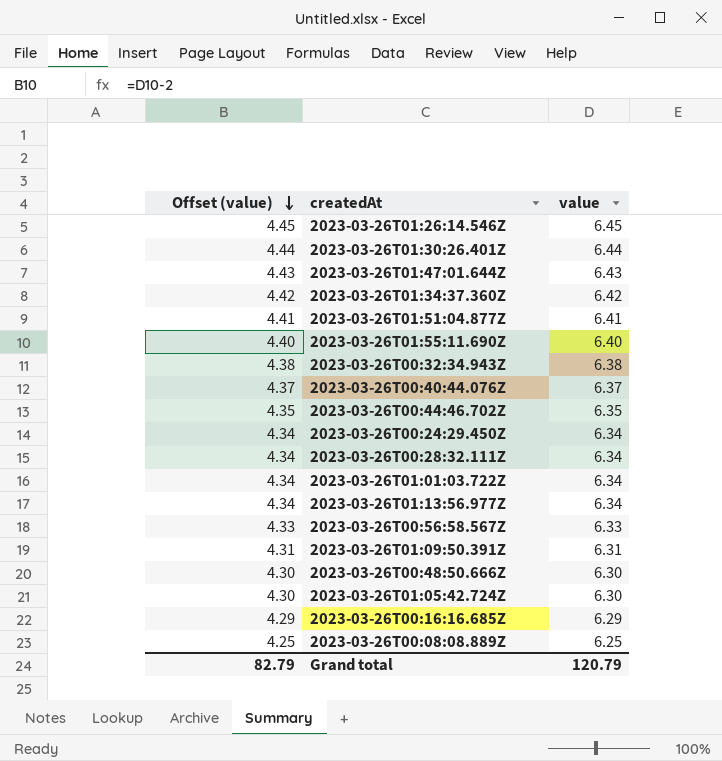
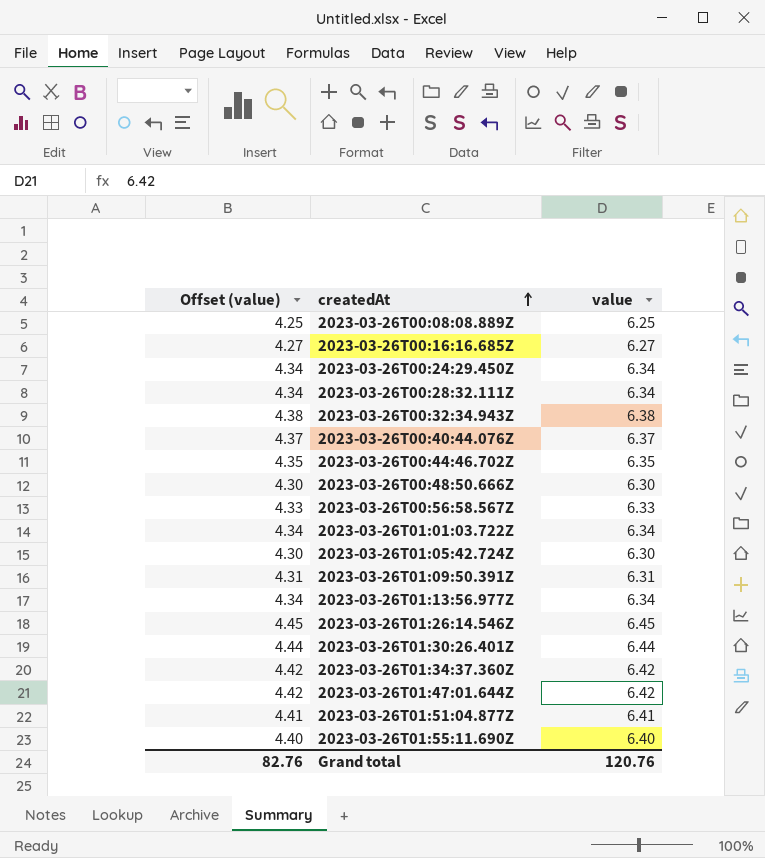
row order: Offset (value) descending -> createdAt ascending
2023-03-26T00:16:16.685Z | Offset (value): 4.29 -> 4.27
2023-03-26T00:16:16.685Z | value: 6.29 -> 6.27
2023-03-26T01:47:01.644Z | Offset (value): 4.43 -> 4.42
2023-03-26T01:47:01.644Z | value: 6.43 -> 6.42
Grand total | Offset (value): 82.79 -> 82.76
Grand total | value: 120.79 -> 120.76

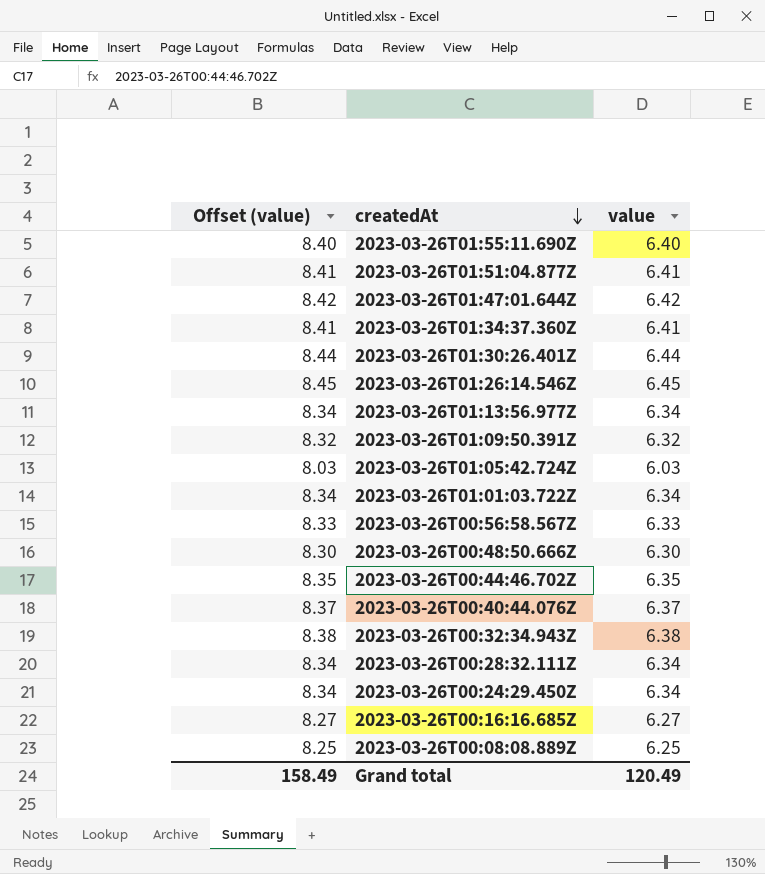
row order: createdAt ascending -> createdAt descending
column Offset (value) | formula: [value] - 2 -> [value] + 2
2023-03-26T01:34:37.360Z | value: 6.42 -> 6.41
2023-03-26T01:09:50.391Z | value: 6.31 -> 6.32
2023-03-26T01:05:42.724Z | value: 6.30 -> 6.03
Grand total | Offset (value): 82.76 -> 158.49
Grand total | value: 120.76 -> 120.49

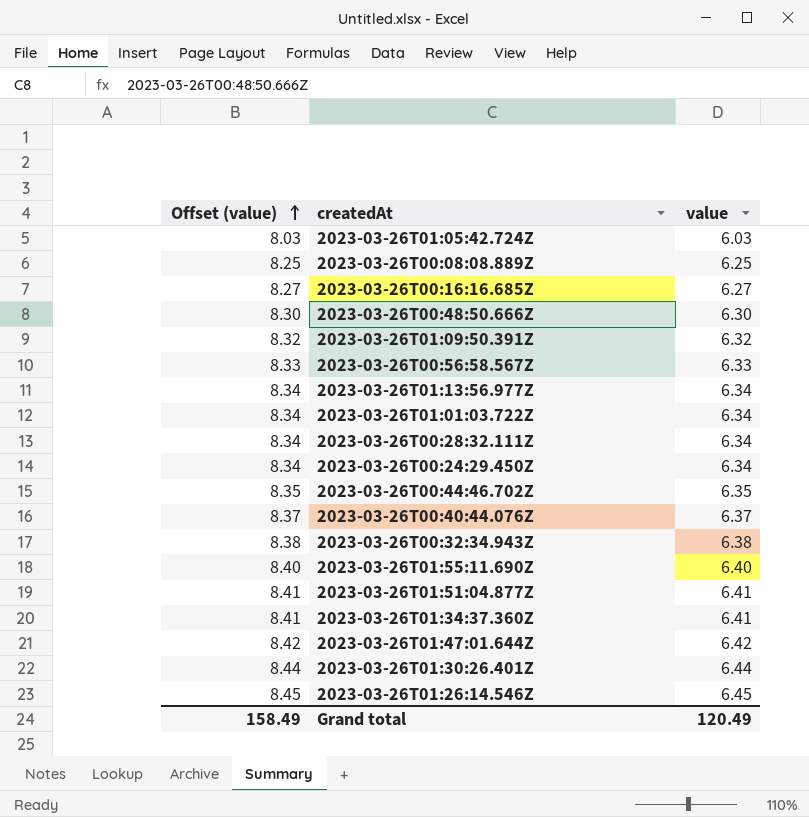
row order: createdAt descending -> Offset (value) ascending

